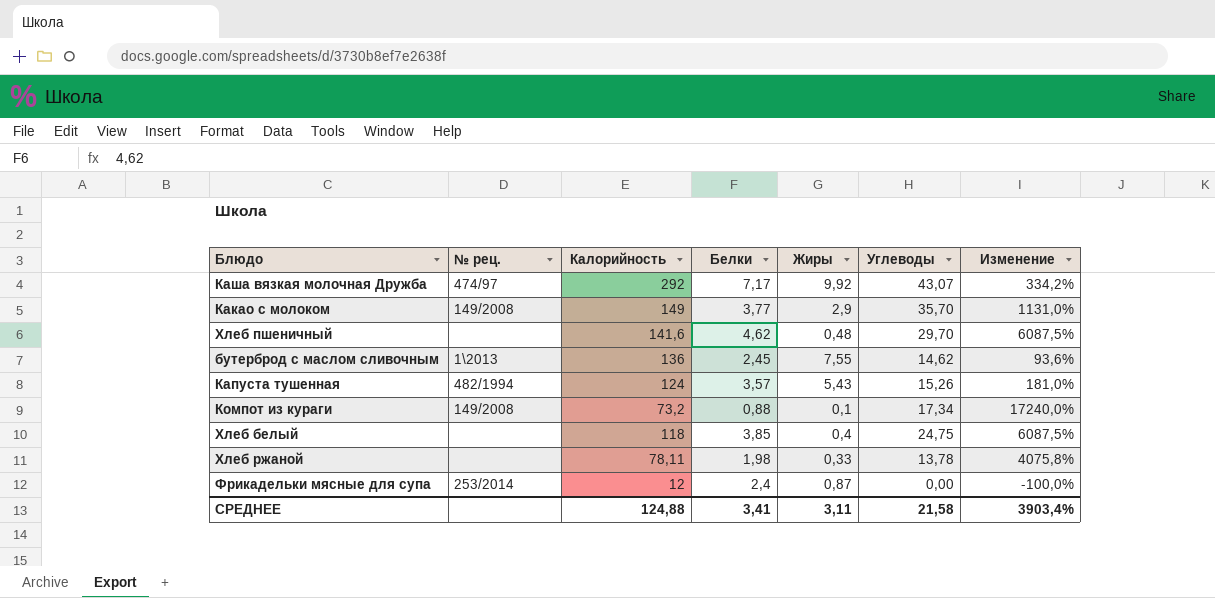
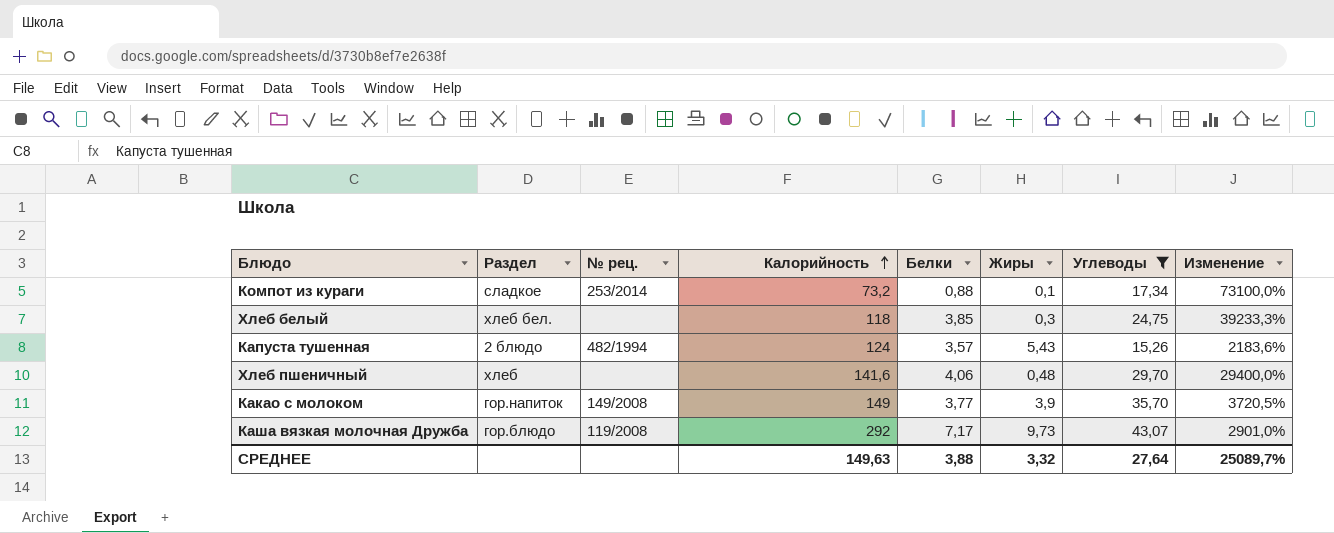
filter: none -> Углеводы >= 15,26
row order: none -> Калорийность ascending
column Раздел | position: none -> 2
column Изменение | formula: ([Углеводы] - [Жиры]) / [Жиры] -> ([Калорийность] - [Жиры]) / [Жиры]
Компот из кураги | № рец.: 149/2008 -> 253/2014
Хлеб белый | Жиры: 0,4 -> 0,3
Хлеб пшеничный | Белки: 4,62 -> 4,06
Какао с молоком | Жиры: 2,9 -> 3,9
Каша вязкая молочная Дружба | № рец.: 474/97 -> 119/2008
Каша вязкая молочная Дружба | Жиры: 9,92 -> 9,73
СРЕДНЕЕ | Калорийность: 124,88 -> 149,63
СРЕДНЕЕ | Белки: 3,41 -> 3,88
СРЕДНЕЕ | Жиры: 3,11 -> 3,32
СРЕДНЕЕ | Углеводы: 21,58 -> 27,64
СРЕДНЕЕ | Изменение: 3903,4% -> 25089,7%

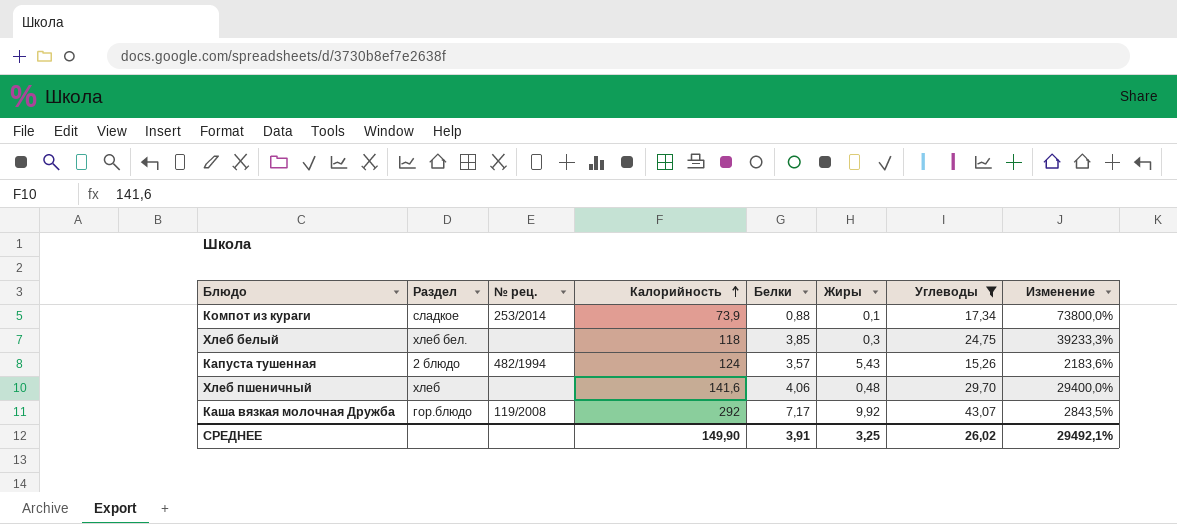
row Какао с молоком: гор.напиток | 149/2008 | 149 | 3,77 | 3,9 | 35,70 | 3720,5% -> none
Компот из кураги | Калорийность: 73,2 -> 73,9
Компот из кураги | Изменение: 73100,0% -> 73800,0%
Каша вязкая молочная Дружба | Жиры: 9,73 -> 9,92
Каша вязкая молочная Дружба | Изменение: 2901,0% -> 2843,5%
СРЕДНЕЕ | Калорийность: 149,63 -> 149,90
СРЕДНЕЕ | Белки: 3,88 -> 3,91
СРЕДНЕЕ | Жиры: 3,32 -> 3,25
СРЕДНЕЕ | Углеводы: 27,64 -> 26,02
СРЕДНЕЕ | Изменение: 25089,7% -> 29492,1%

